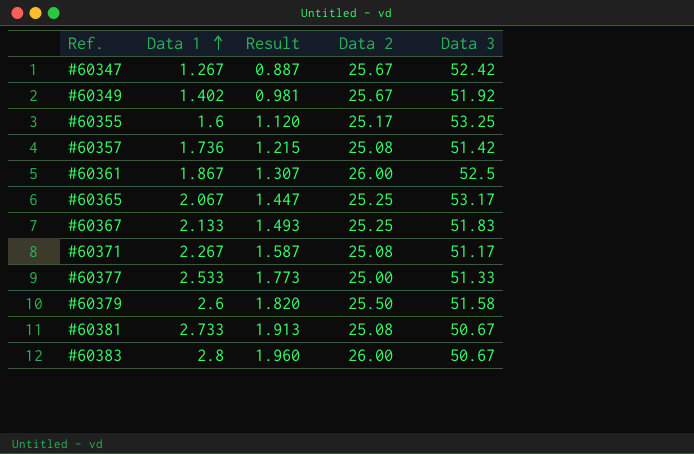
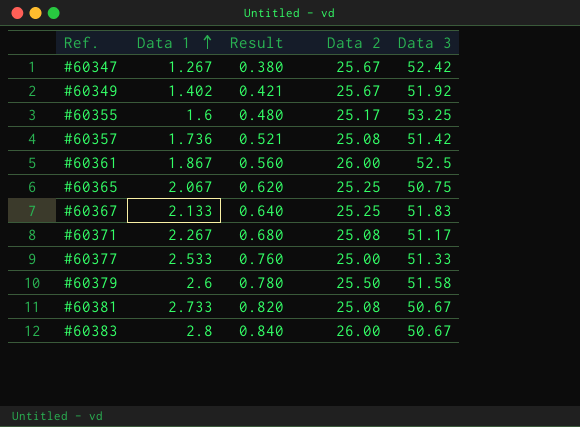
column Result | formula: [Data 1] * 0.7 -> [Data 1] * 0.3
#60365 | Data 3: 53.17 -> 50.75

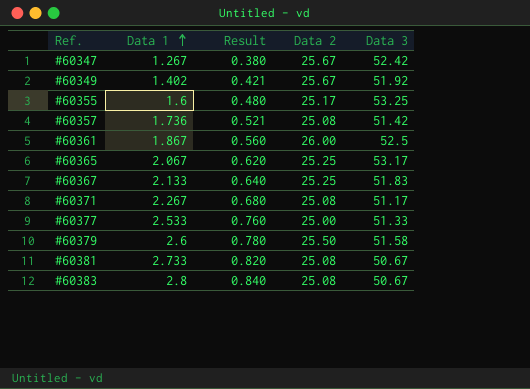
#60365 | Data 3: 50.75 -> 53.17
#60383 | Data 2: 26.00 -> 25.08

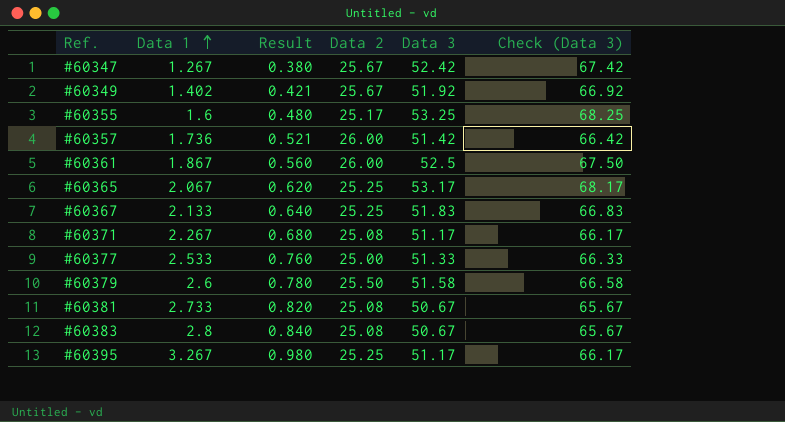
column Check (Data 3) | formula: none -> [Data 3] + 15
#60357 | Data 2: 25.08 -> 26.00
row #60395: none -> 3.267 | 0.980 | 25.25 | 51.17 | 66.17

